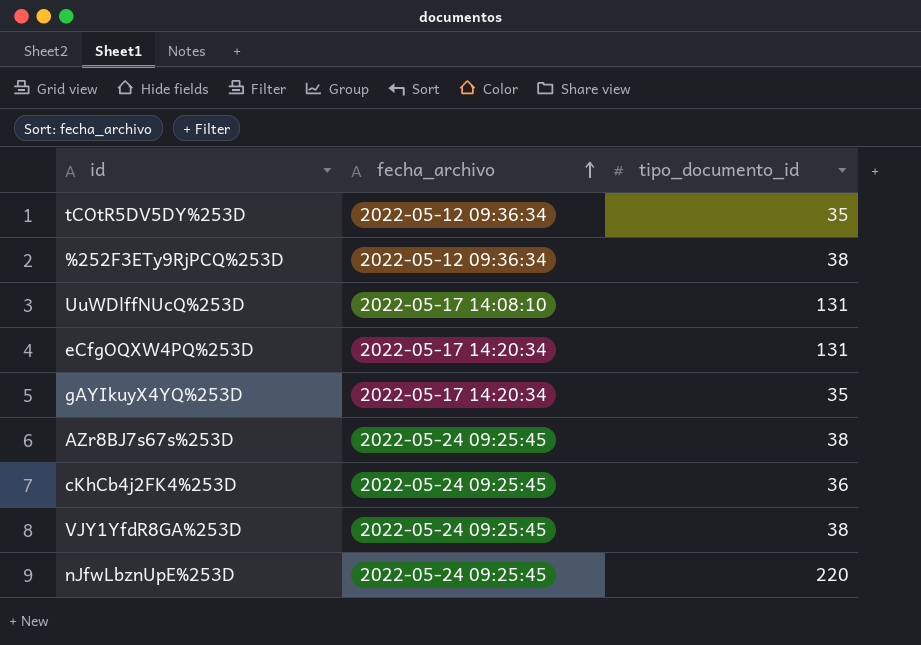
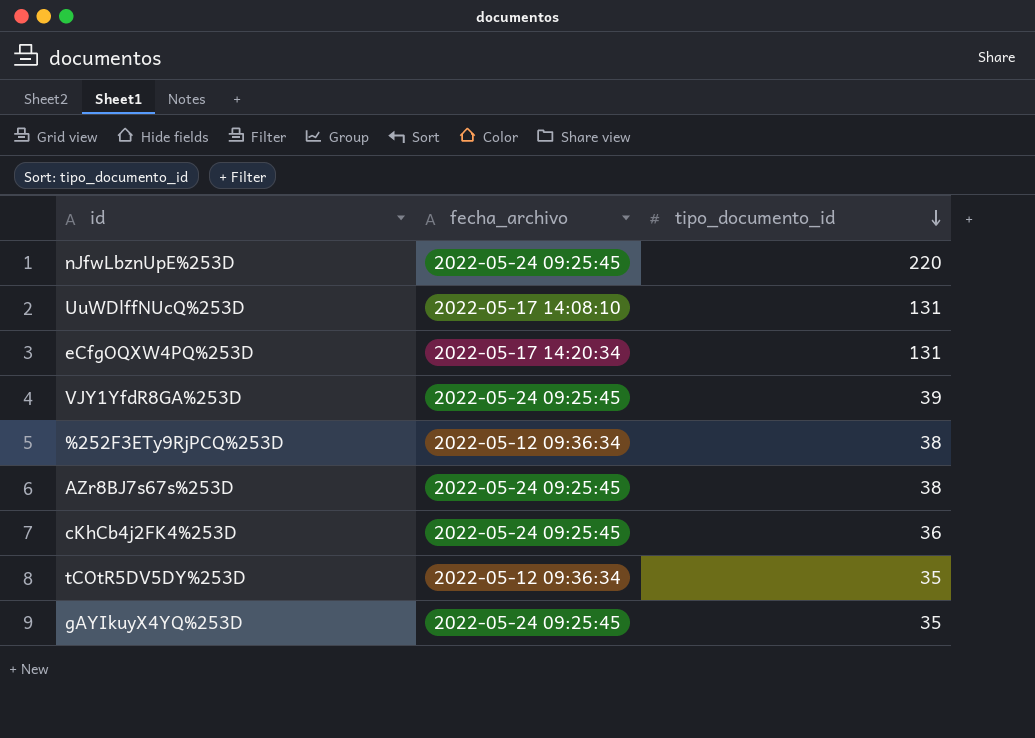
row order: fecha_archivo ascending -> tipo_documento_id descending
VJY1YfdR8GA%253D | tipo_documento_id: 38 -> 39
gAYIkuyX4YQ%253D | fecha_archivo: 2022-05-17 14:20:34 -> 2022-05-24 09:25:45

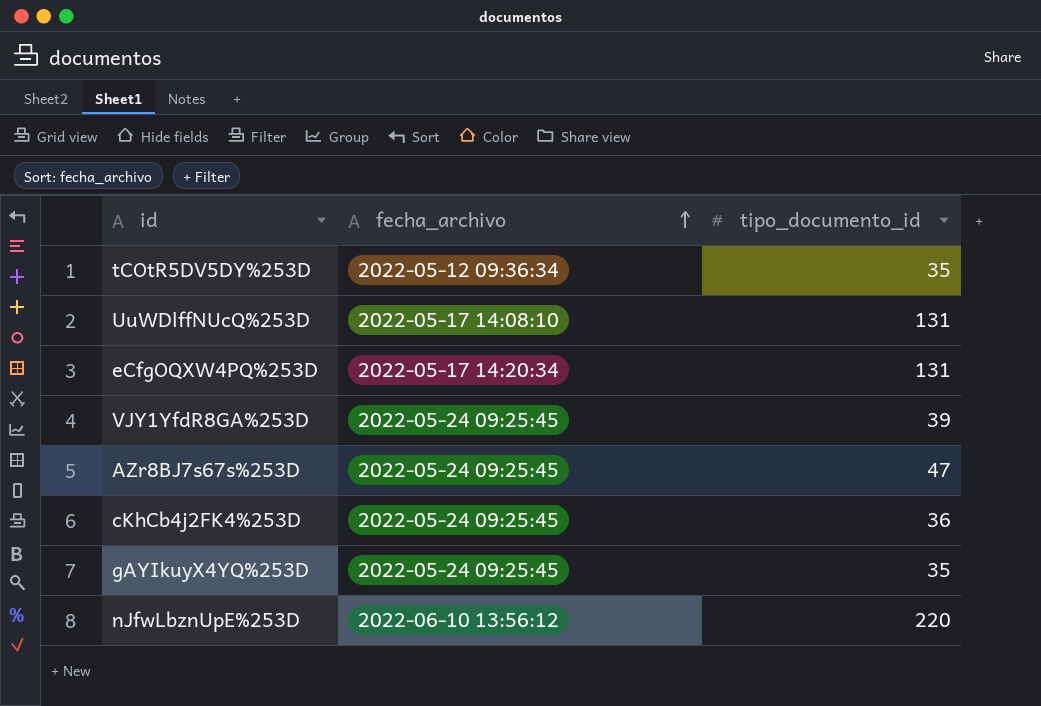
row order: tipo_documento_id descending -> fecha_archivo ascending
row %252F3ETy9RjPCQ%253D: 2022-05-12 09:36:34 | 38 -> none
AZr8BJ7s67s%253D | tipo_documento_id: 38 -> 47
nJfwLbznUpE%253D | fecha_archivo: 2022-05-24 09:25:45 -> 2022-06-10 13:56:12

